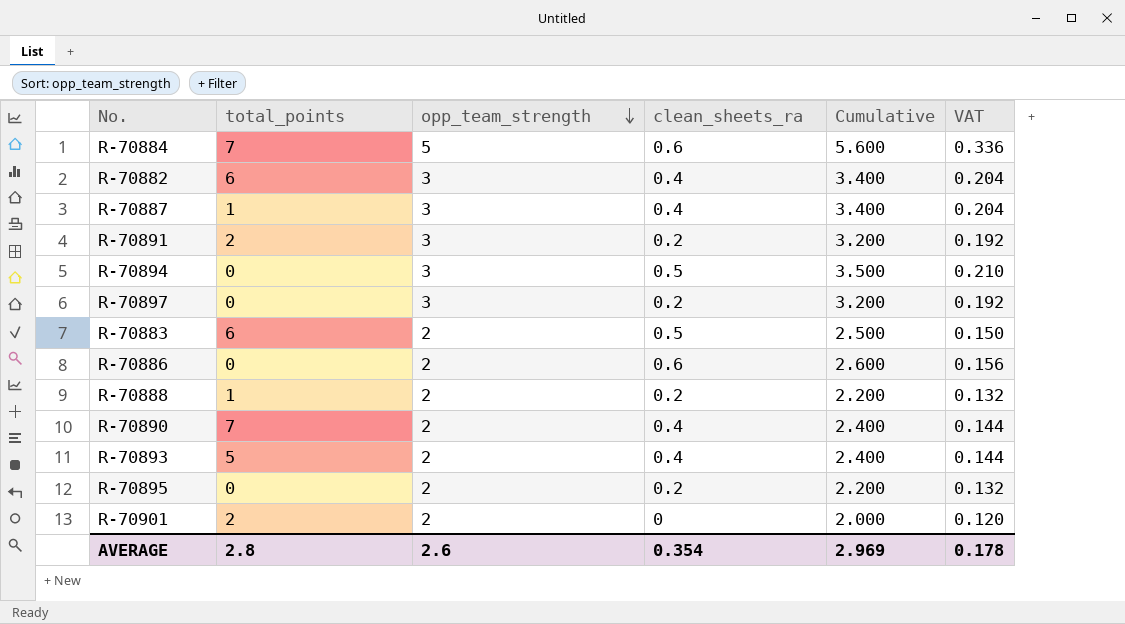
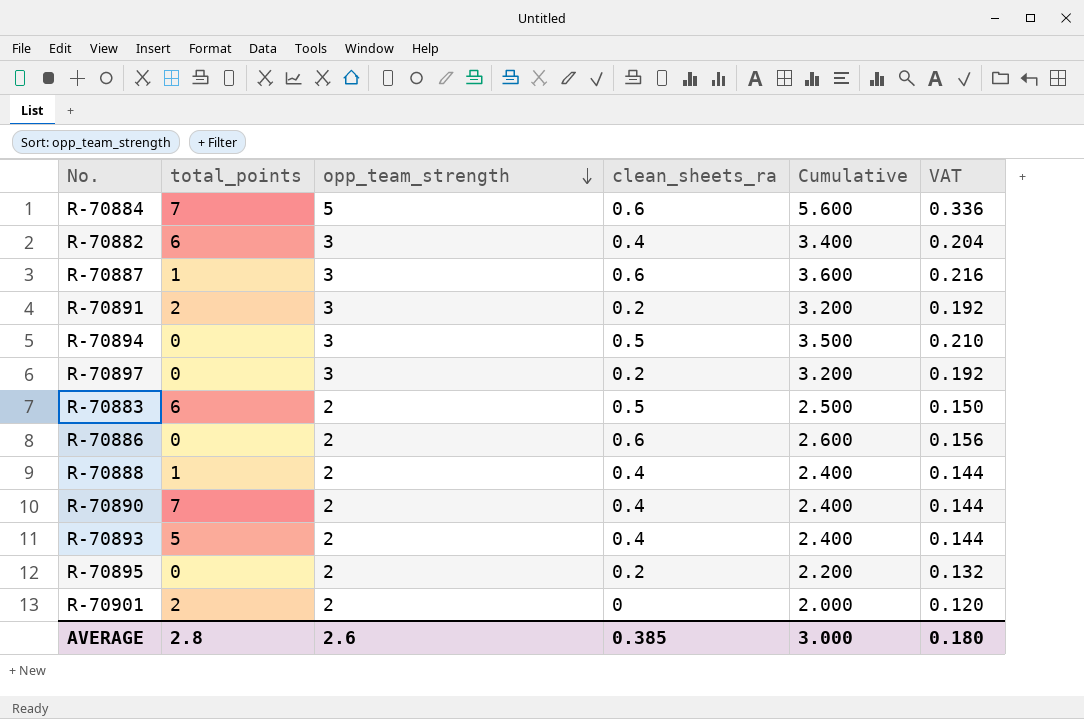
R-70887 | clean_sheets_ra: 0.4 -> 0.6
R-70887 | Cumulative: 3.400 -> 3.600
R-70887 | VAT: 0.204 -> 0.216
R-70888 | clean_sheets_ra: 0.2 -> 0.4
R-70888 | Cumulative: 2.200 -> 2.400
R-70888 | VAT: 0.132 -> 0.144
AVERAGE | clean_sheets_ra: 0.354 -> 0.385
AVERAGE | Cumulative: 2.969 -> 3.000
AVERAGE | VAT: 0.178 -> 0.180

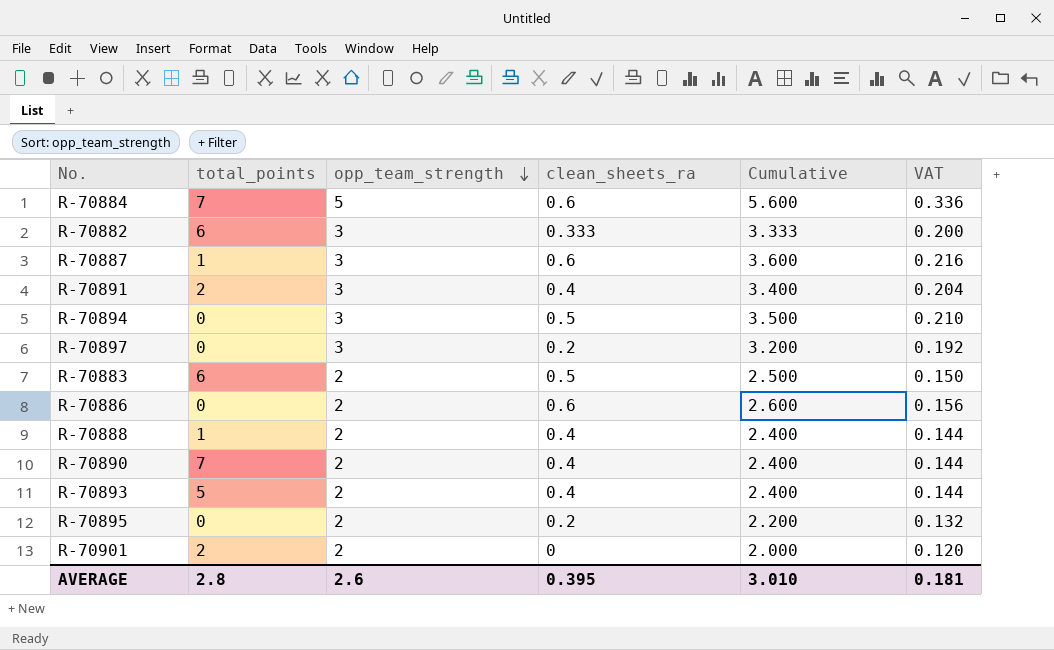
R-70882 | clean_sheets_ra: 0.4 -> 0.333
R-70882 | Cumulative: 3.400 -> 3.333
R-70882 | VAT: 0.204 -> 0.200
R-70891 | clean_sheets_ra: 0.2 -> 0.4
R-70891 | Cumulative: 3.200 -> 3.400
R-70891 | VAT: 0.192 -> 0.204
AVERAGE | clean_sheets_ra: 0.385 -> 0.395
AVERAGE | Cumulative: 3.000 -> 3.010
AVERAGE | VAT: 0.180 -> 0.181

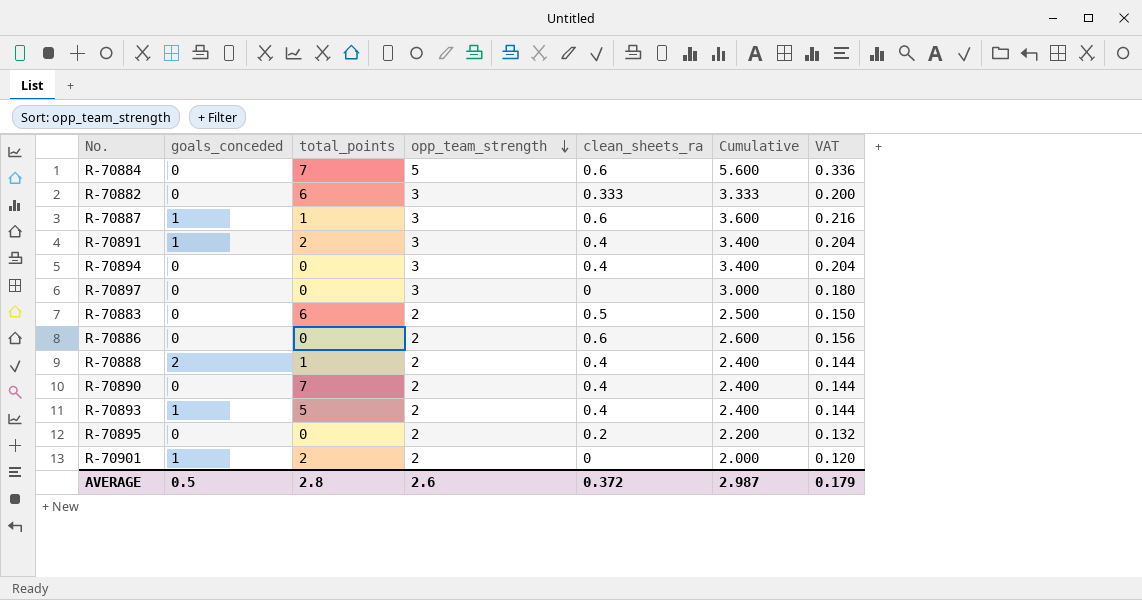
column goals_conceded | position: none -> 2
R-70894 | clean_sheets_ra: 0.5 -> 0.4
R-70894 | Cumulative: 3.500 -> 3.400
R-70894 | VAT: 0.210 -> 0.204
R-70897 | clean_sheets_ra: 0.2 -> 0
R-70897 | Cumulative: 3.200 -> 3.000
R-70897 | VAT: 0.192 -> 0.180
AVERAGE | clean_sheets_ra: 0.395 -> 0.372
AVERAGE | Cumulative: 3.010 -> 2.987
AVERAGE | VAT: 0.181 -> 0.179

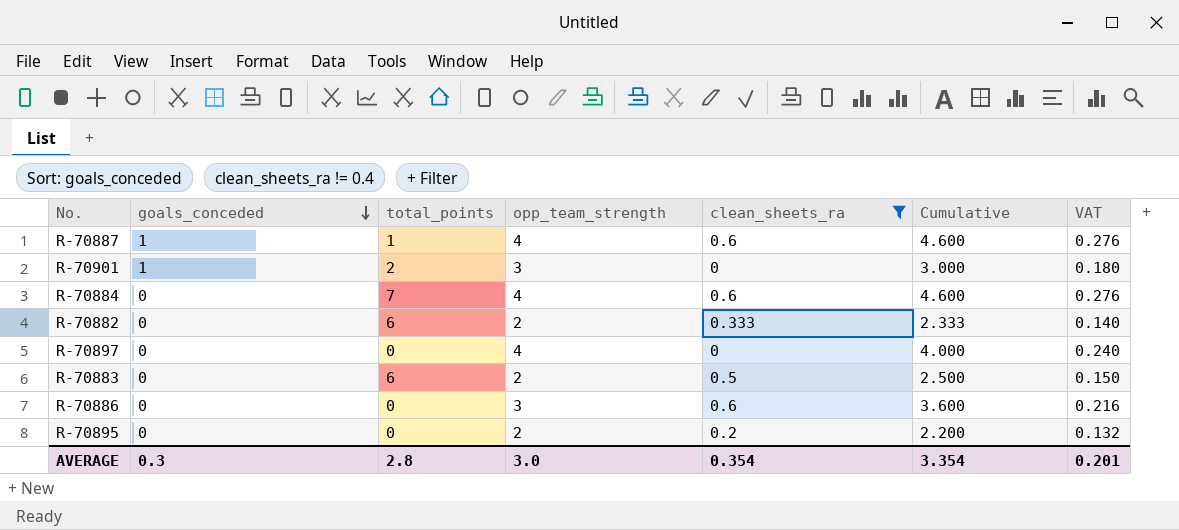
filter: none -> clean_sheets_ra != 0.4
row order: opp_team_strength descending -> goals_conceded descending
R-70887 | opp_team_strength: 3 -> 4
R-70887 | Cumulative: 3.600 -> 4.600
R-70887 | VAT: 0.216 -> 0.276
R-70901 | opp_team_strength: 2 -> 3
R-70901 | Cumulative: 2.000 -> 3.000
R-70901 | VAT: 0.120 -> 0.180
R-70884 | opp_team_strength: 5 -> 4
R-70884 | Cumulative: 5.600 -> 4.600
R-70884 | VAT: 0.336 -> 0.276
R-70882 | opp_team_strength: 3 -> 2
R-70882 | Cumulative: 3.333 -> 2.333
R-70882 | VAT: 0.200 -> 0.140
R-70897 | opp_team_strength: 3 -> 4
R-70897 | Cumulative: 3.000 -> 4.000
R-70897 | VAT: 0.180 -> 0.240
R-70886 | opp_team_strength: 2 -> 3
R-70886 | Cumulative: 2.600 -> 3.600
R-70886 | VAT: 0.156 -> 0.216
AVERAGE | goals_conceded: 0.5 -> 0.3
AVERAGE | opp_team_strength: 2.6 -> 3.0
AVERAGE | clean_sheets_ra: 0.372 -> 0.354
AVERAGE | Cumulative: 2.987 -> 3.354
AVERAGE | VAT: 0.179 -> 0.201

